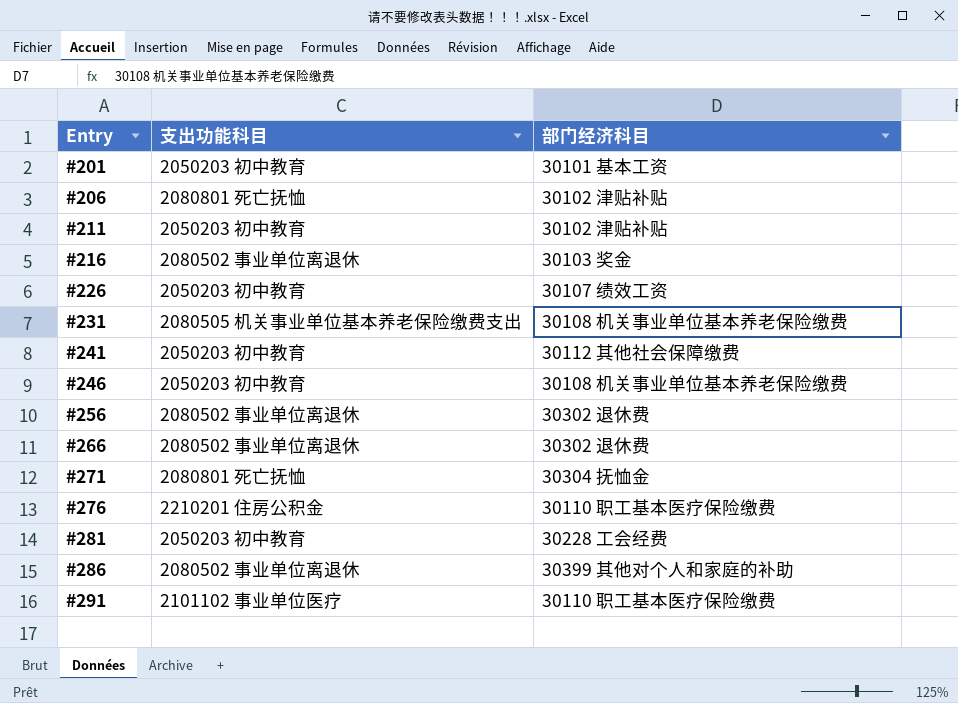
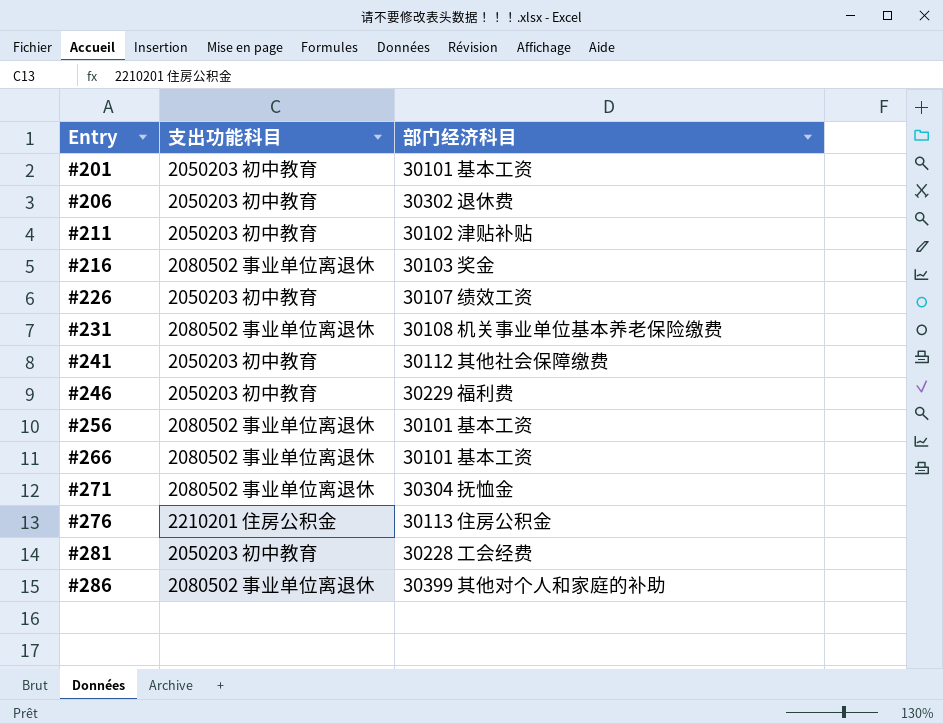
row #291: 2101102 事业单位医疗 | 30110 职工基本医疗保险缴费 -> none
#206 | 支出功能科目: 2080801 死亡抚恤 -> 2050203 初中教育
#206 | 部门经济科目: 30102 津贴补贴 -> 30302 退休费
#231 | 支出功能科目: 2080505 机关事业单位基本养老保险缴费支出 -> 2080502 事业单位离退休
#246 | 部门经济科目: 30108 机关事业单位基本养老保险缴费 -> 30229 福利费
#256 | 部门经济科目: 30302 退休费 -> 30101 基本工资
#266 | 部门经济科目: 30302 退休费 -> 30101 基本工资
#271 | 支出功能科目: 2080801 死亡抚恤 -> 2080502 事业单位离退休
#276 | 部门经济科目: 30110 职工基本医疗保险缴费 -> 30113 住房公积金

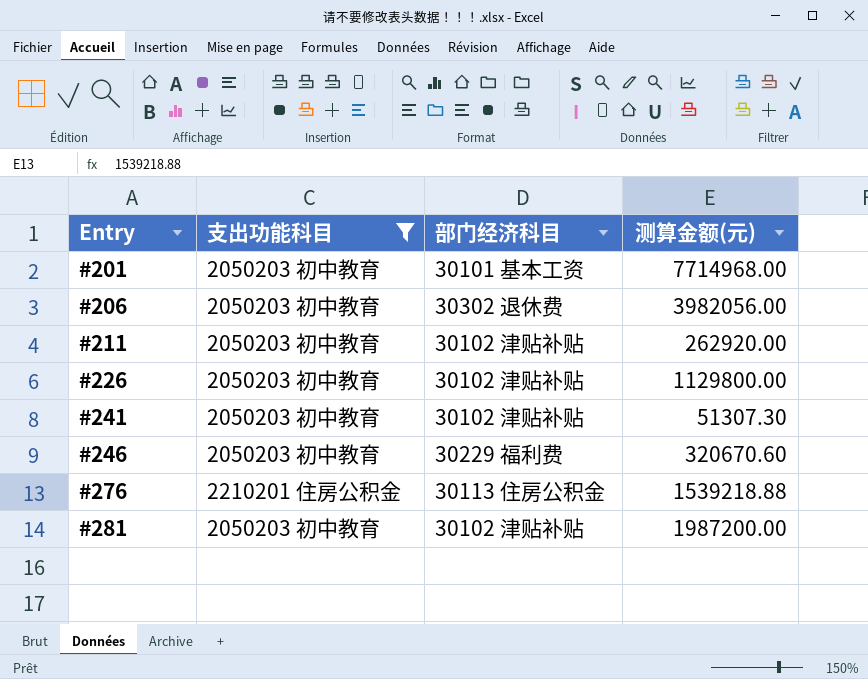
filter: none -> 支出功能科目 != 2080502 事业单位离退休
column 测算金额(元) | position: none -> 4
#226 | 部门经济科目: 30107 绩效工资 -> 30102 津贴补贴
#241 | 部门经济科目: 30112 其他社会保障缴费 -> 30102 津贴补贴
#281 | 部门经济科目: 30228 工会经费 -> 30102 津贴补贴

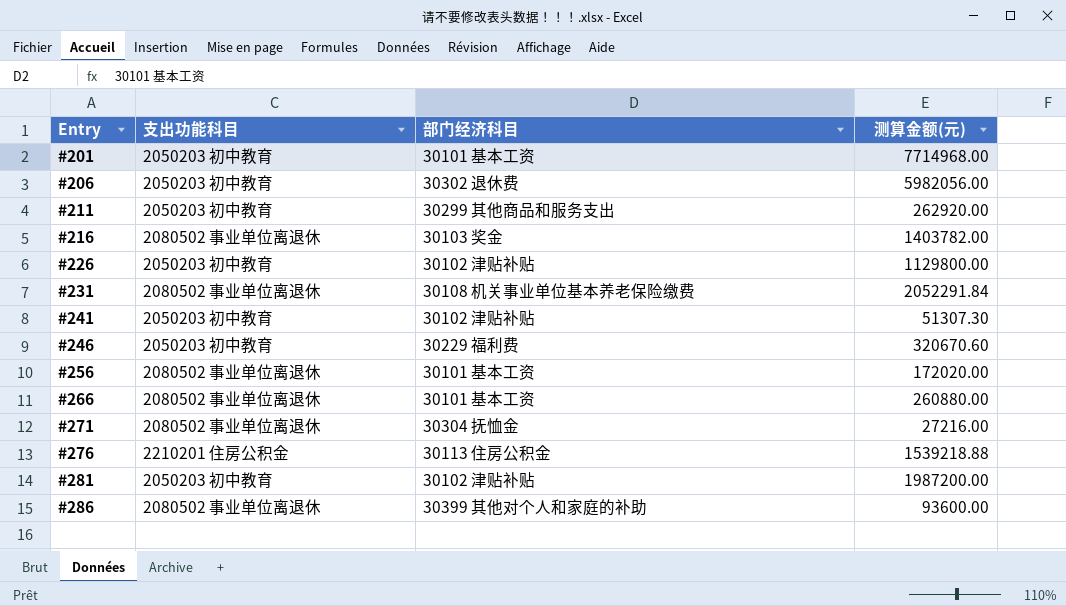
filter: 支出功能科目 != 2080502 事业单位离退休 -> none
#206 | 测算金额(元): 3982056.00 -> 5982056.00
#211 | 部门经济科目: 30102 津贴补贴 -> 30299 其他商品和服务支出

